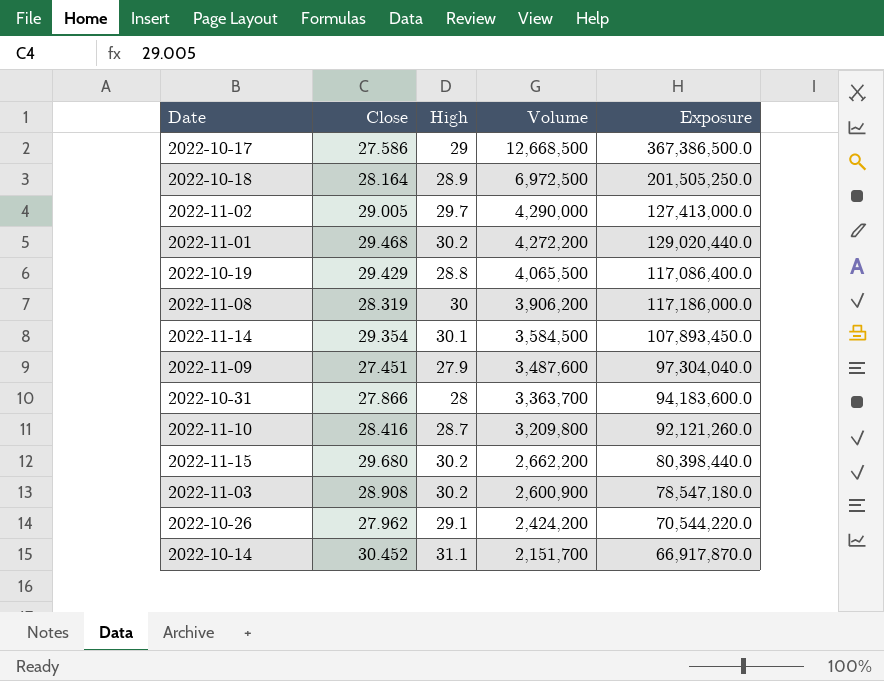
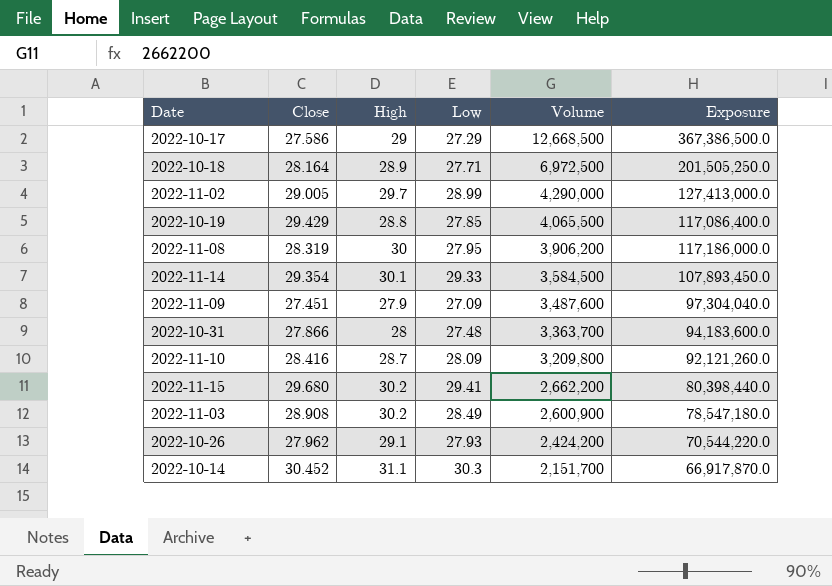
column Low | position: none -> 4
row 2022-11-01: 29.468 | 30.2 | 4,272,200 | 129,020,440.0 -> none

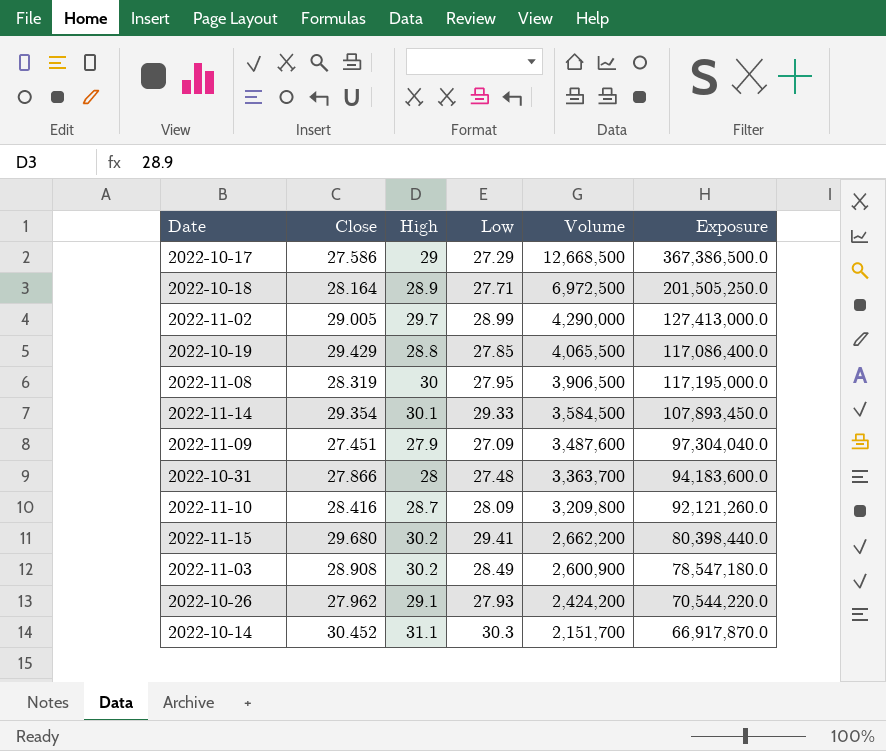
2022-11-08 | Volume: 3,906,200 -> 3,906,500
2022-11-08 | Exposure: 117,186,000.0 -> 117,195,000.0

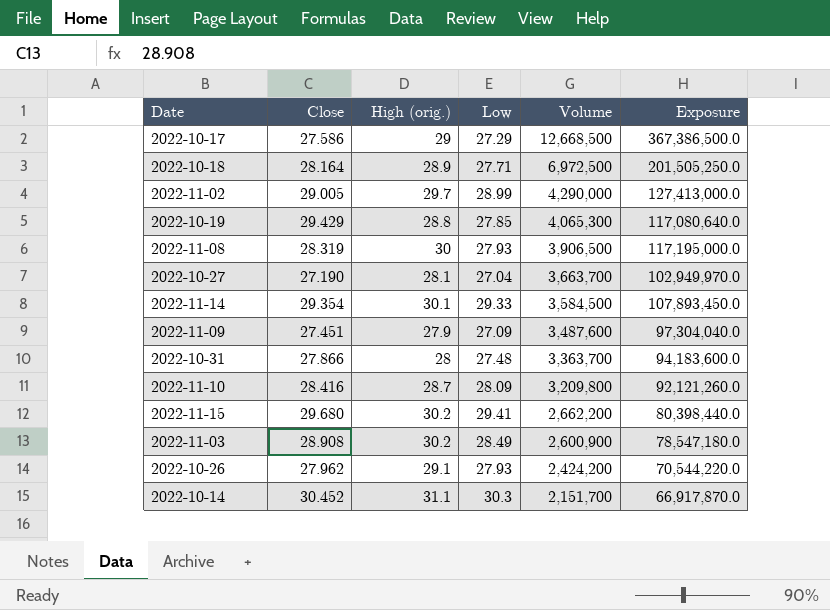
column name: High -> High (orig.)
2022-10-19 | Volume: 4,065,500 -> 4,065,300
2022-10-19 | Exposure: 117,086,400.0 -> 117,080,640.0
2022-11-08 | Low: 27.95 -> 27.93
row 2022-10-27: none -> 27.190 | 28.1 | 27.04 | 3,663,700 | 102,949,970.0

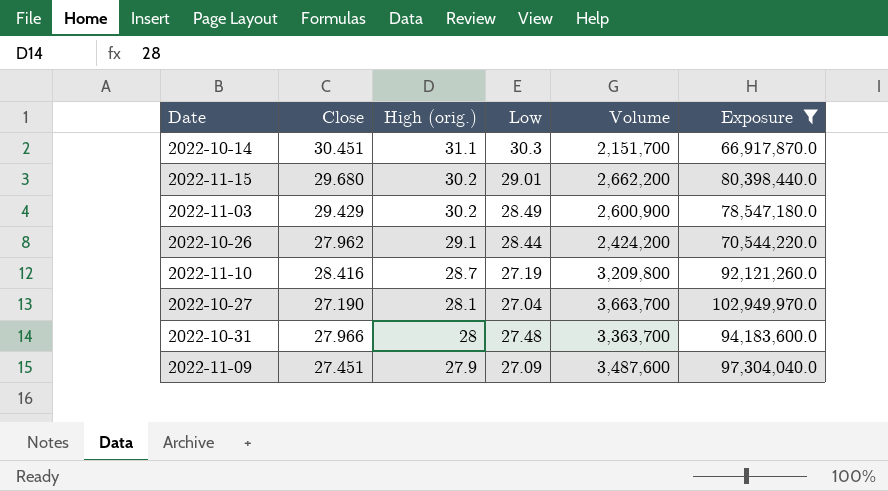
filter: none -> Exposure <= 102,949,970.0
row order: Volume descending -> High (orig.) descending
2022-10-14 | Close: 30.452 -> 30.451
2022-11-15 | Low: 29.41 -> 29.01
2022-11-03 | Close: 28.908 -> 29.429
2022-10-26 | Low: 27.93 -> 28.44
2022-11-10 | Low: 28.09 -> 27.19
2022-10-31 | Close: 27.866 -> 27.966

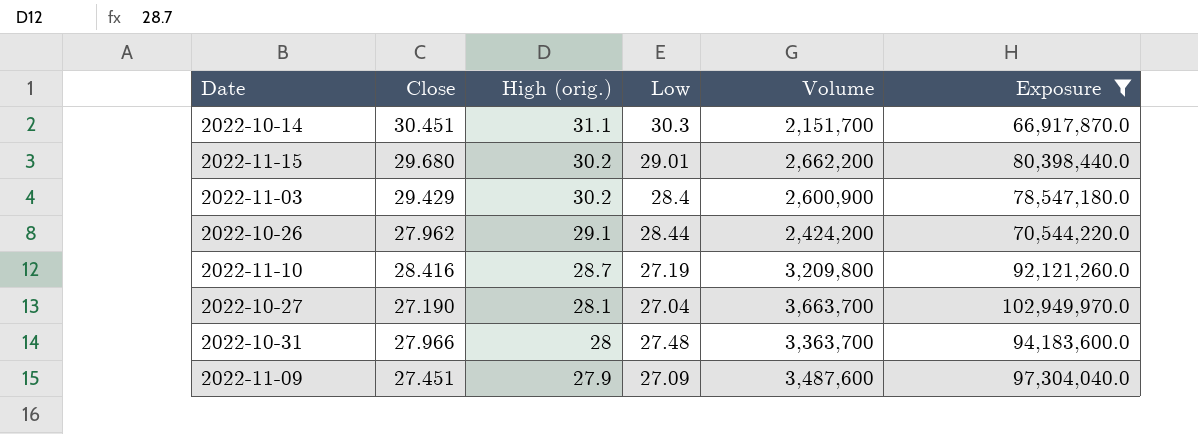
2022-11-03 | Low: 28.49 -> 28.4

